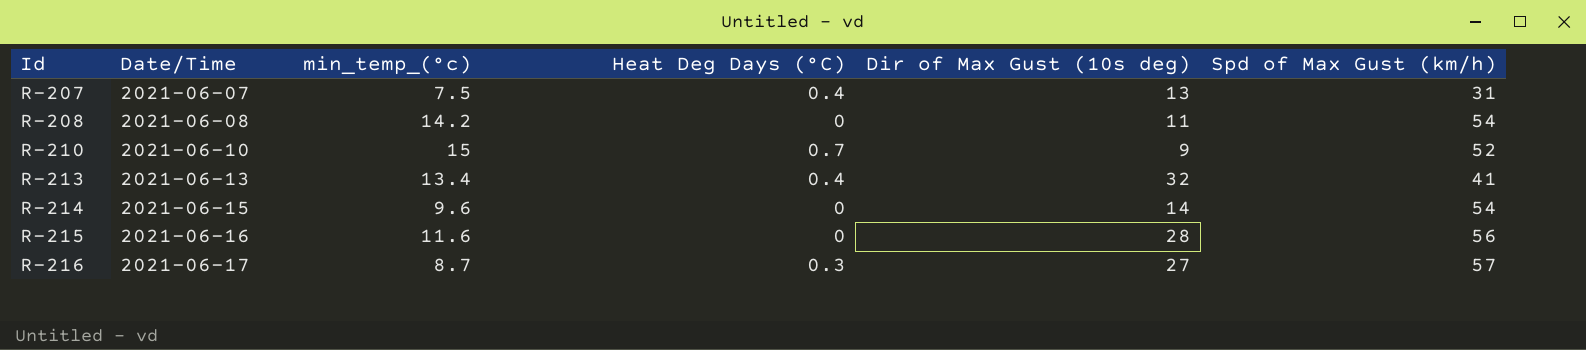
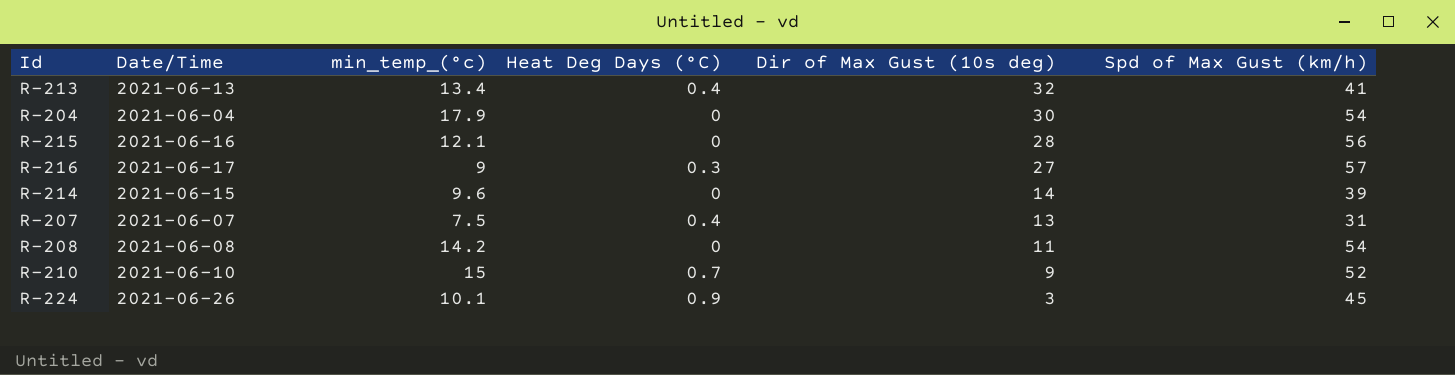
row order: Id ascending -> Dir of Max Gust (10s deg) descending
row R-204: none -> 2021-06-04 | 17.9 | 0 | 30 | 54
R-215 | min_temp_(°c): 11.6 -> 12.1
R-216 | min_temp_(°c): 8.7 -> 9
R-214 | Spd of Max Gust (km/h): 54 -> 39
row R-224: none -> 2021-06-26 | 10.1 | 0.9 | 3 | 45

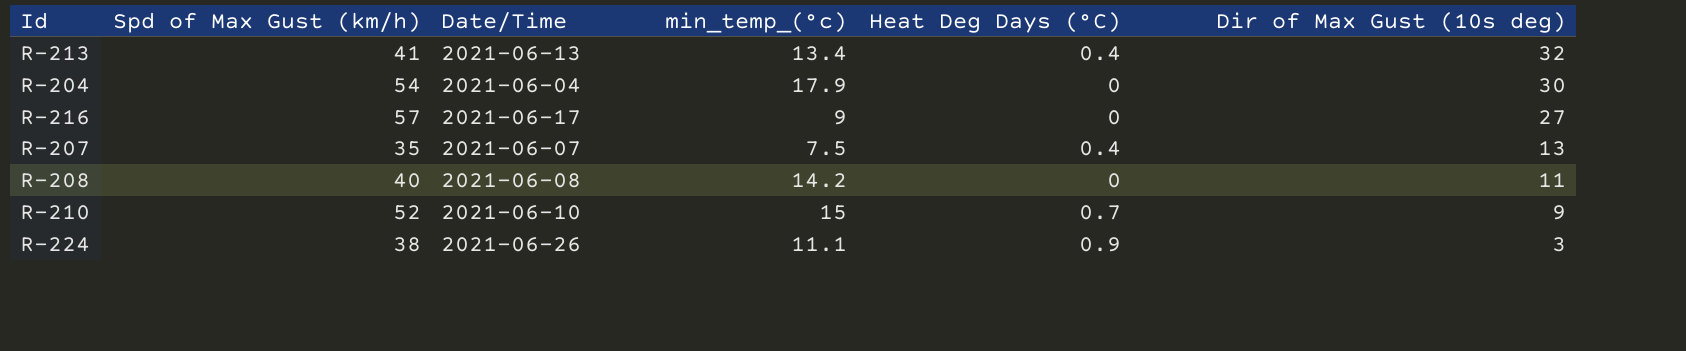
column Spd of Max Gust (km/h) | position: 6 -> 2
row R-215: 2021-06-16 | 12.1 | 0 | 28 | 56 -> none
row R-214: 2021-06-15 | 9.6 | 0 | 14 | 39 -> none
R-216 | Heat Deg Days (°C): 0.3 -> 0
R-207 | Spd of Max Gust (km/h): 31 -> 35
R-208 | Spd of Max Gust (km/h): 54 -> 40
R-224 | Spd of Max Gust (km/h): 45 -> 38
R-224 | min_temp_(°c): 10.1 -> 11.1

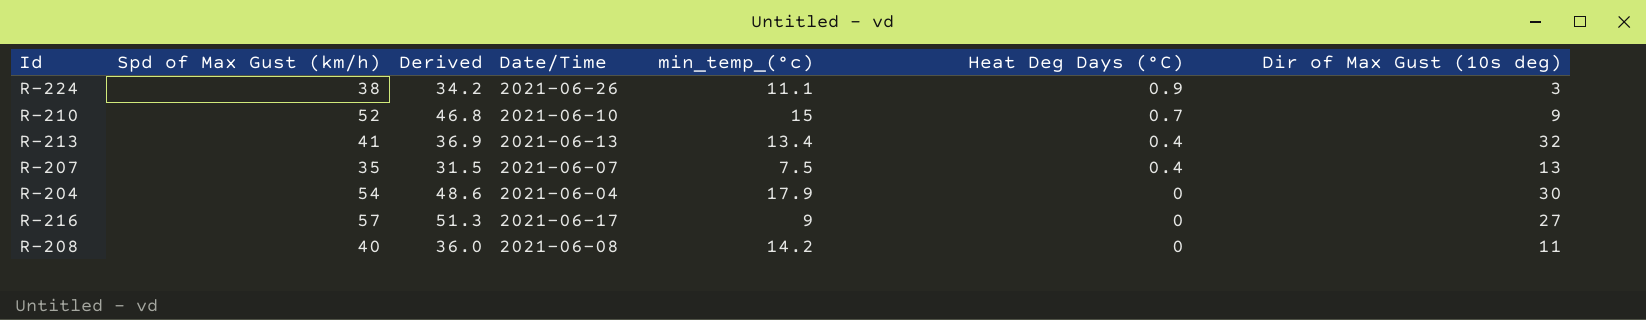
row order: Dir of Max Gust (10s deg) descending -> Heat Deg Days (°C) descending
column Derived | formula: none -> [Spd of Max Gust (km/h)] * 0.9

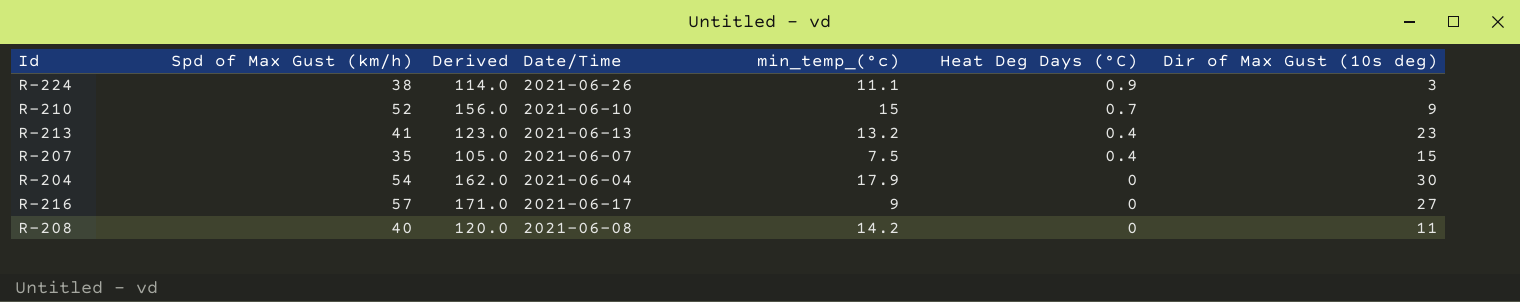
column Derived | formula: [Spd of Max Gust (km/h)] * 0.9 -> [Spd of Max Gust (km/h)] * 3
R-213 | min_temp_(°c): 13.4 -> 13.2
R-213 | Dir of Max Gust (10s deg): 32 -> 23
R-207 | Dir of Max Gust (10s deg): 13 -> 15

